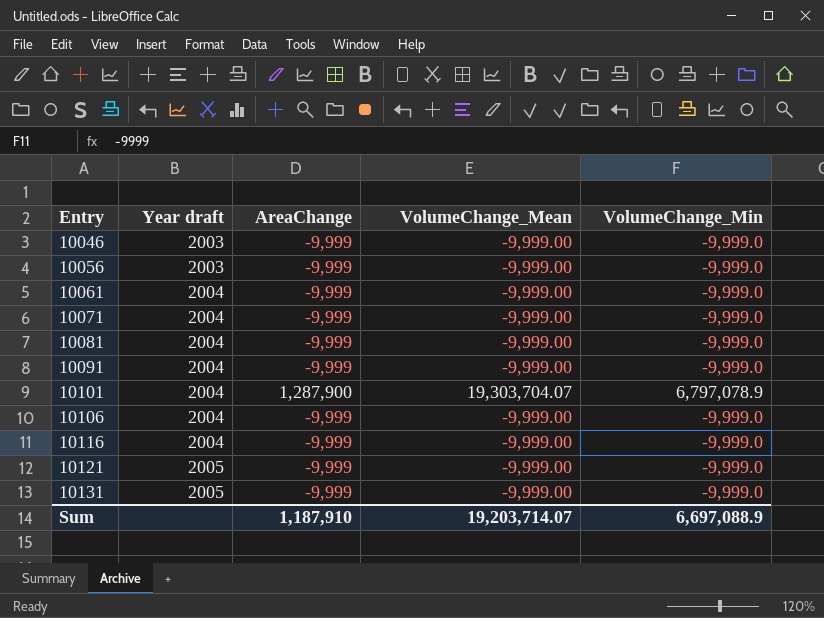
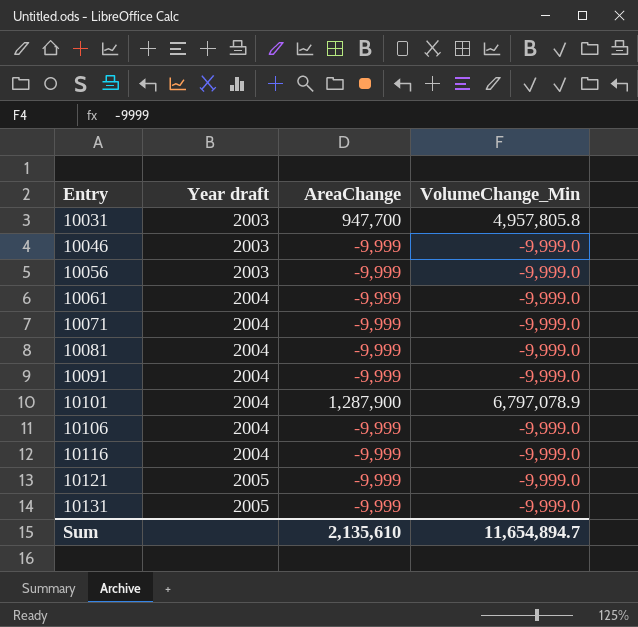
column VolumeChange_Mean | position: 4 -> none
row 10031: none -> 2003 | 947,700 | 4,957,805.8
Sum | AreaChange: 1,187,910 -> 2,135,610
Sum | VolumeChange_Min: 6,697,088.9 -> 11,654,894.7

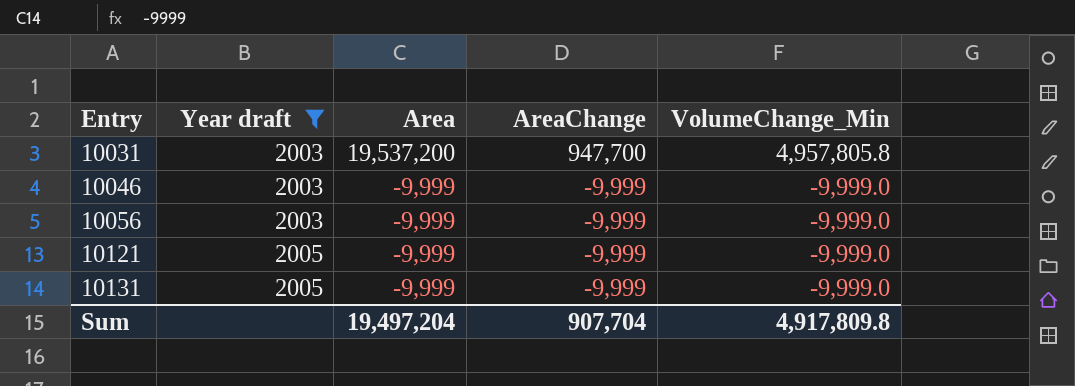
filter: none -> Year draft != 2004
column Area | position: none -> 3
Sum | AreaChange: 2,135,610 -> 907,704
Sum | VolumeChange_Min: 11,654,894.7 -> 4,917,809.8

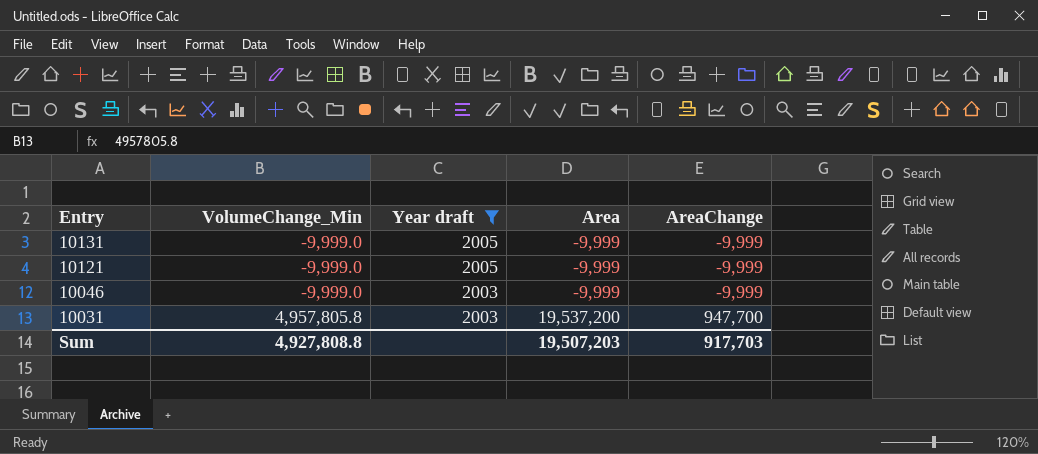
row order: Entry ascending -> Entry descending
column VolumeChange_Min | position: 5 -> 2
row 10056: 2003 | -9,999 | -9,999 | -9,999.0 -> none
Sum | VolumeChange_Min: 4,917,809.8 -> 4,927,808.8
Sum | Area: 19,497,204 -> 19,507,203
Sum | AreaChange: 907,704 -> 917,703

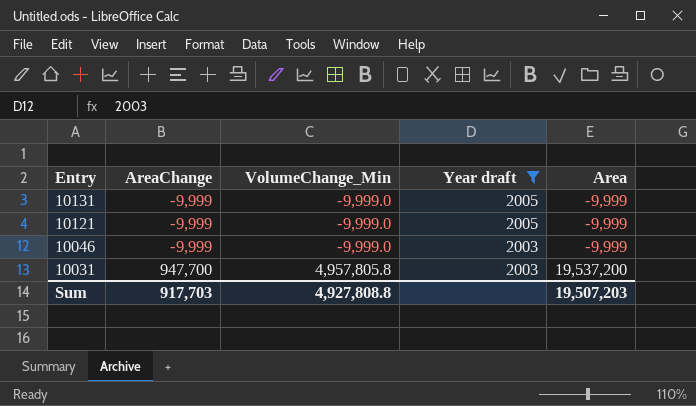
column AreaChange | position: 5 -> 2

